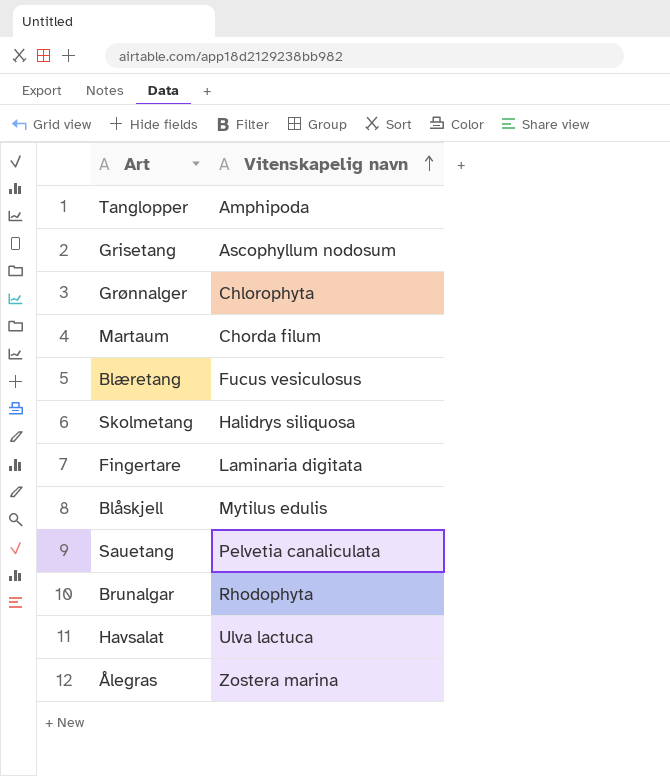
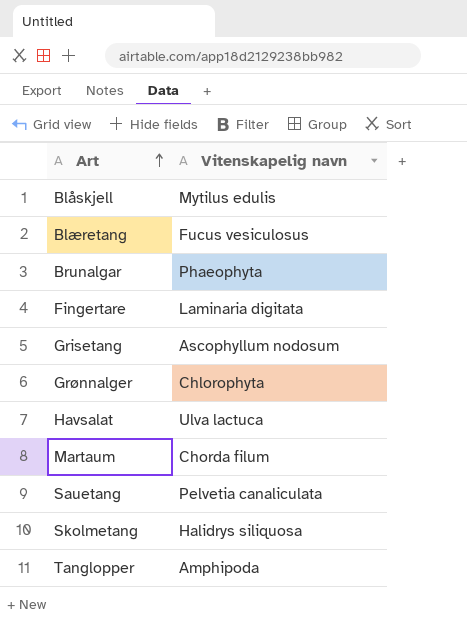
row order: Vitenskapelig navn ascending -> Art ascending
row Ålegras: Zostera marina -> none
Brunalgar | Vitenskapelig navn: Rhodophyta -> Phaeophyta

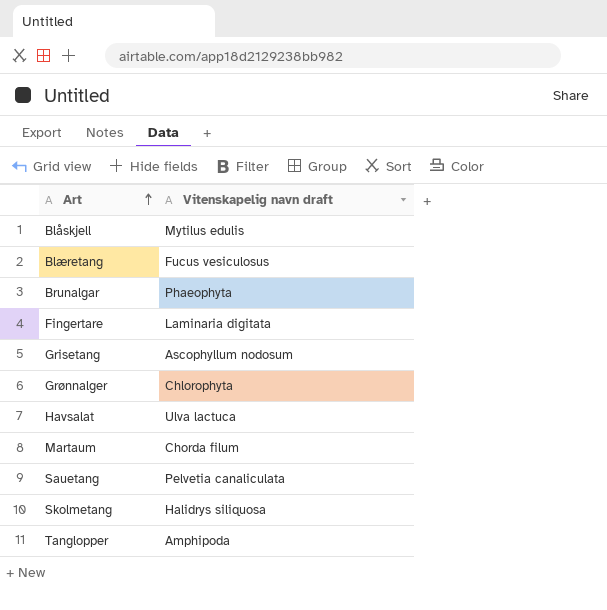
column name: Vitenskapelig navn -> Vitenskapelig navn draft

